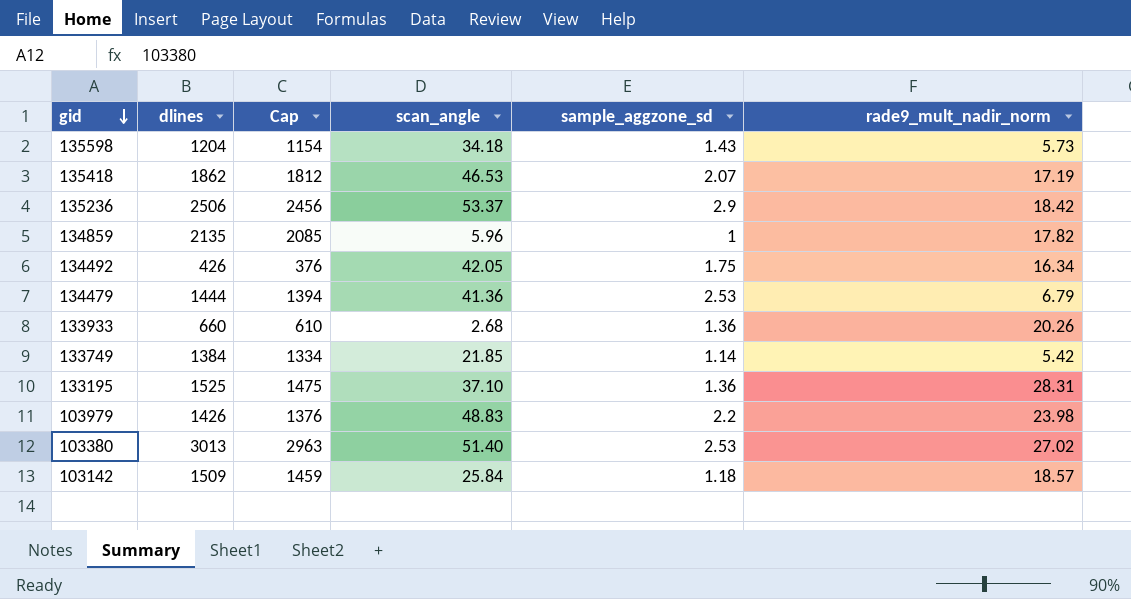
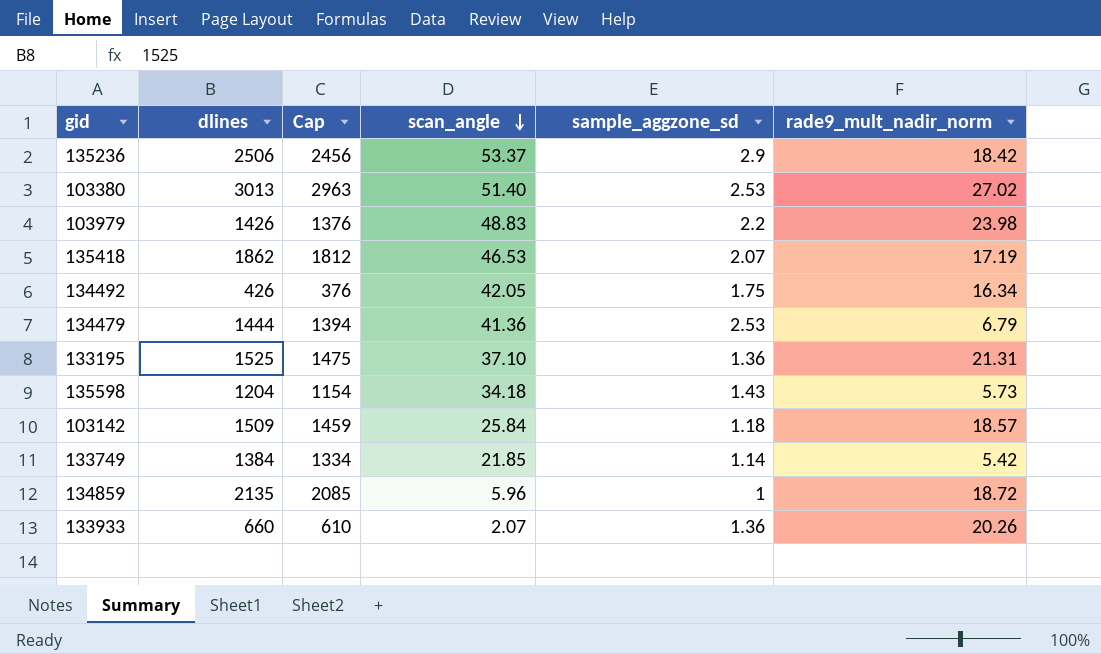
row order: gid descending -> scan_angle descending
133195 | rade9_mult_nadir_norm: 28.31 -> 21.31
134859 | rade9_mult_nadir_norm: 17.82 -> 18.72
133933 | scan_angle: 2.68 -> 2.07

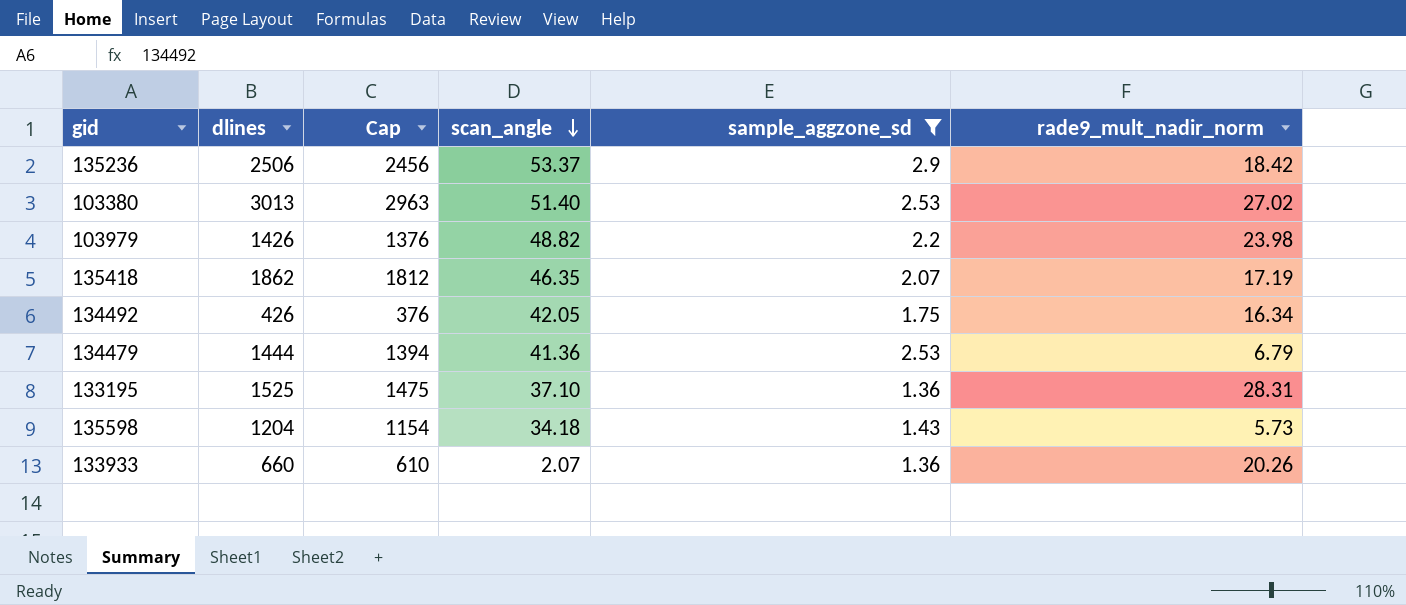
filter: none -> sample_aggzone_sd >= 1.36
103979 | scan_angle: 48.83 -> 48.82
135418 | scan_angle: 46.53 -> 46.35
133195 | rade9_mult_nadir_norm: 21.31 -> 28.31

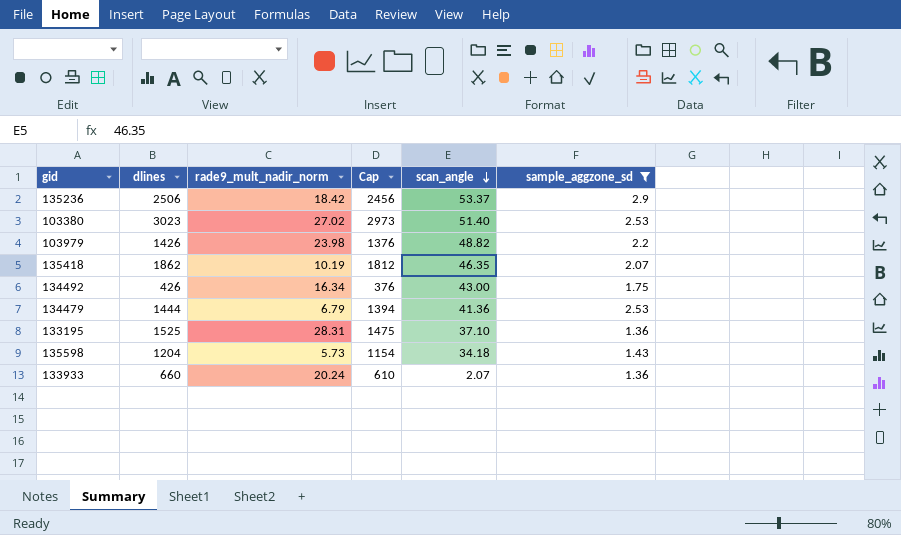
column rade9_mult_nadir_norm | position: 6 -> 3
103380 | dlines: 3013 -> 3023
103380 | Cap: 2963 -> 2973
135418 | rade9_mult_nadir_norm: 17.19 -> 10.19
134492 | scan_angle: 42.05 -> 43.00
133933 | rade9_mult_nadir_norm: 20.26 -> 20.24

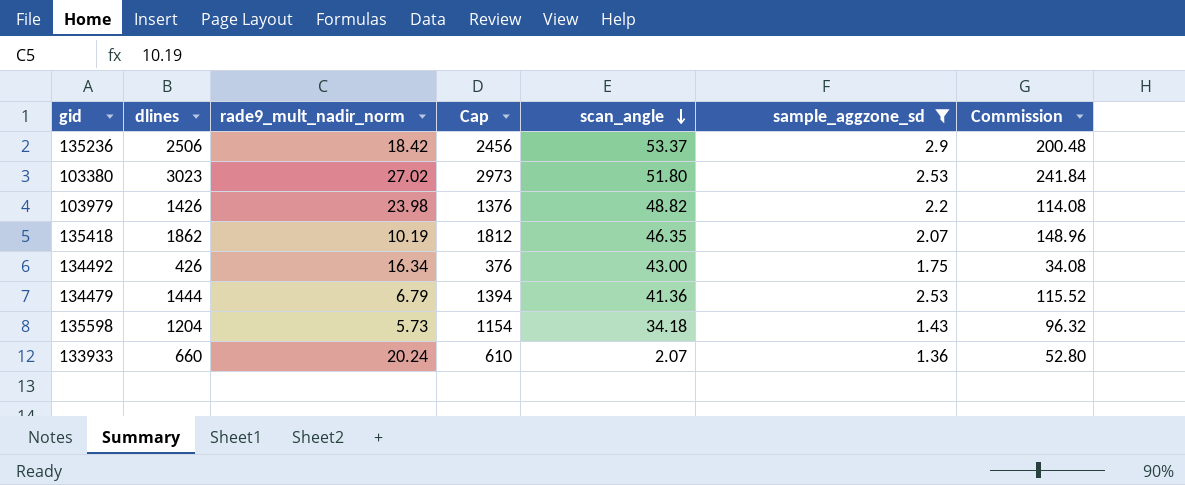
column Commission | formula: none -> [dlines] * 0.08
row 133195: 1525 | 28.31 | 1475 | 37.10 | 1.36 -> none
103380 | scan_angle: 51.40 -> 51.80

